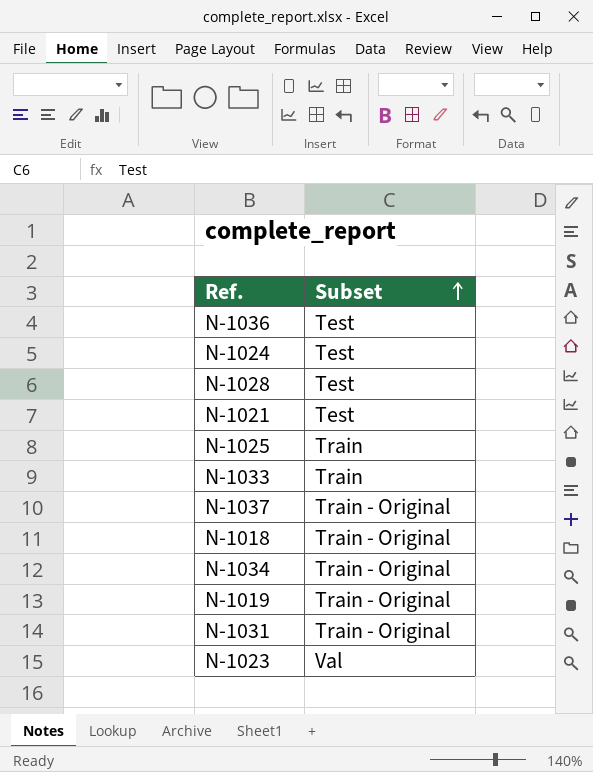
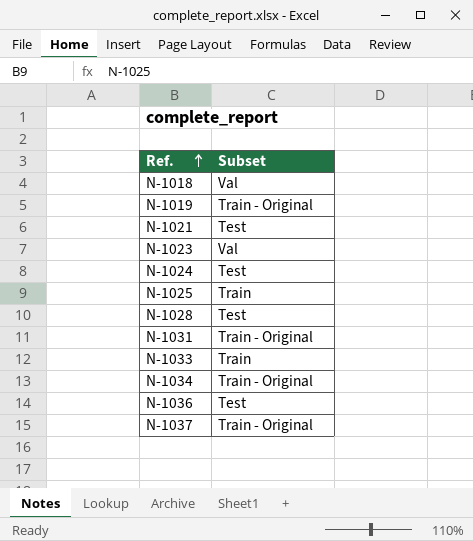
row order: Subset ascending -> Ref. ascending
N-1018 | Subset: Train - Original -> Val

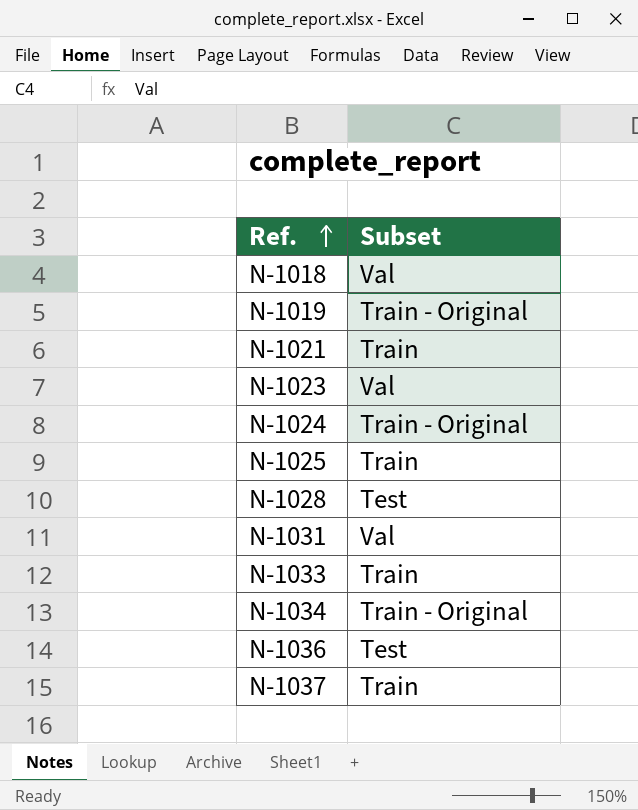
N-1021 | Subset: Test -> Train
N-1024 | Subset: Test -> Train - Original
N-1031 | Subset: Train - Original -> Val
N-1037 | Subset: Train - Original -> Train

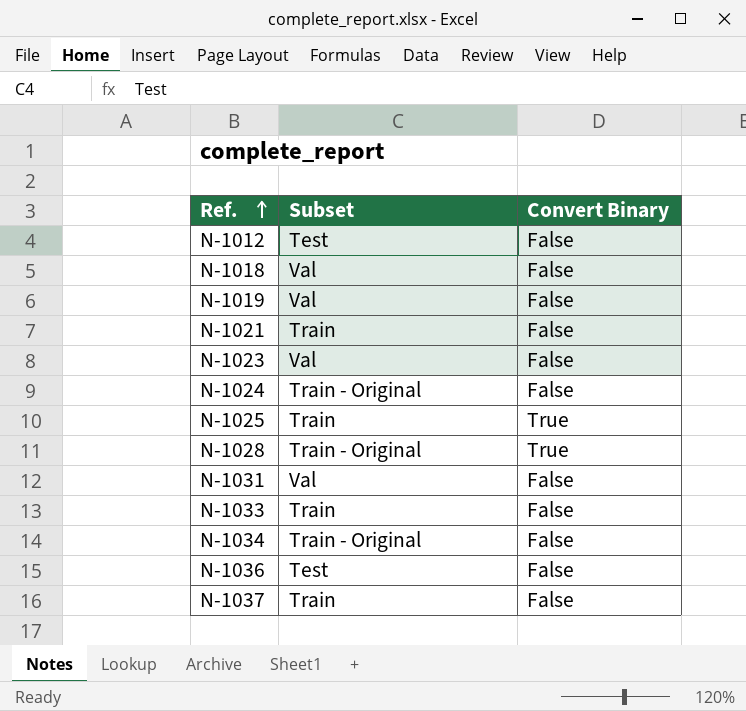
column Convert Binary | position: none -> 3
row N-1012: none -> Test | False
N-1019 | Subset: Train - Original -> Val
N-1028 | Subset: Test -> Train - Original

